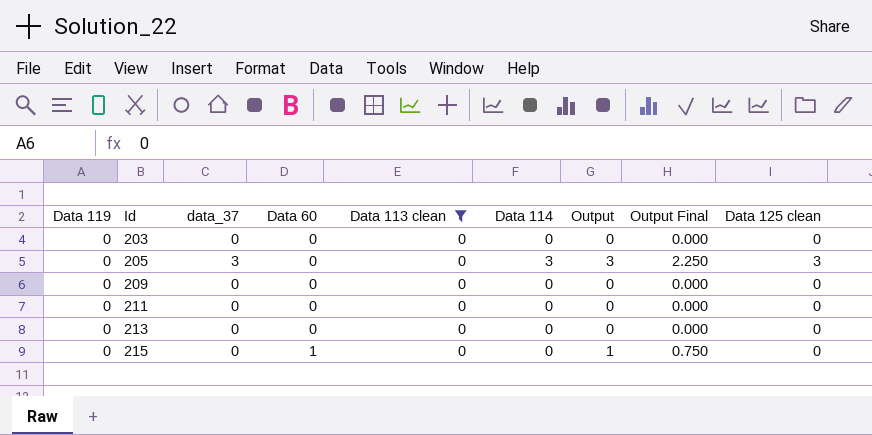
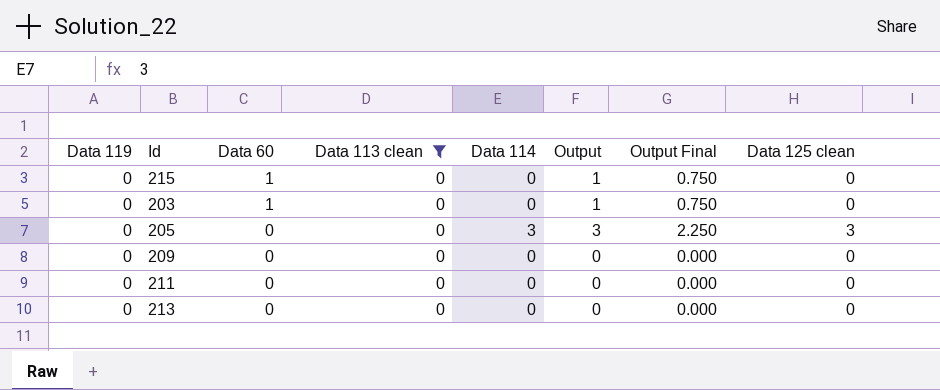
row order: Id ascending -> Data 60 descending
column data_37 | position: 3 -> none
203 | Data 60: 0 -> 1
203 | Output: 0 -> 1
203 | Output Final: 0.000 -> 0.750

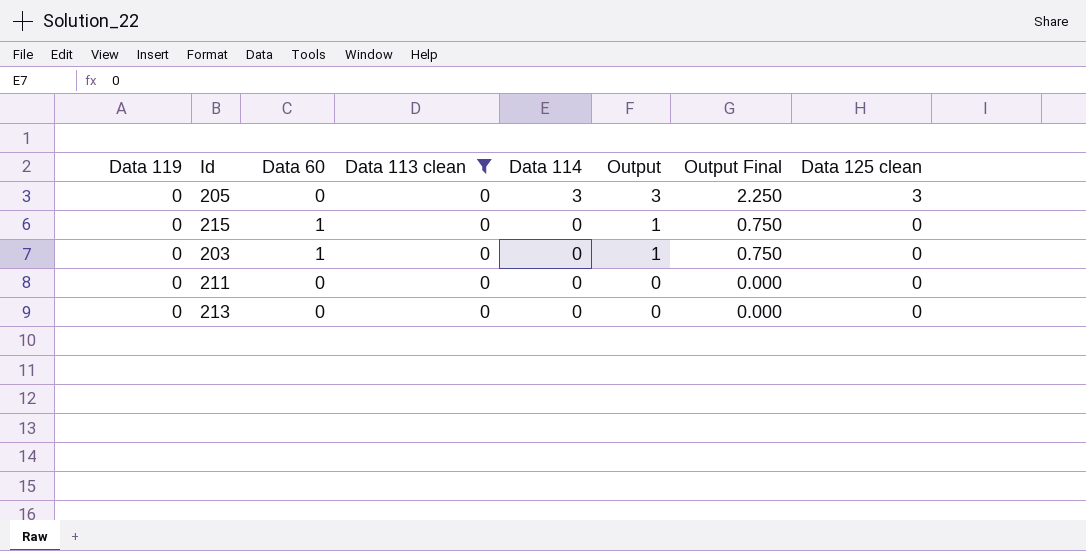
row order: Data 60 descending -> Data 114 descending
row 209: 0 | 0 | 0 | 0 | 0 | 0.000 | 0 -> none

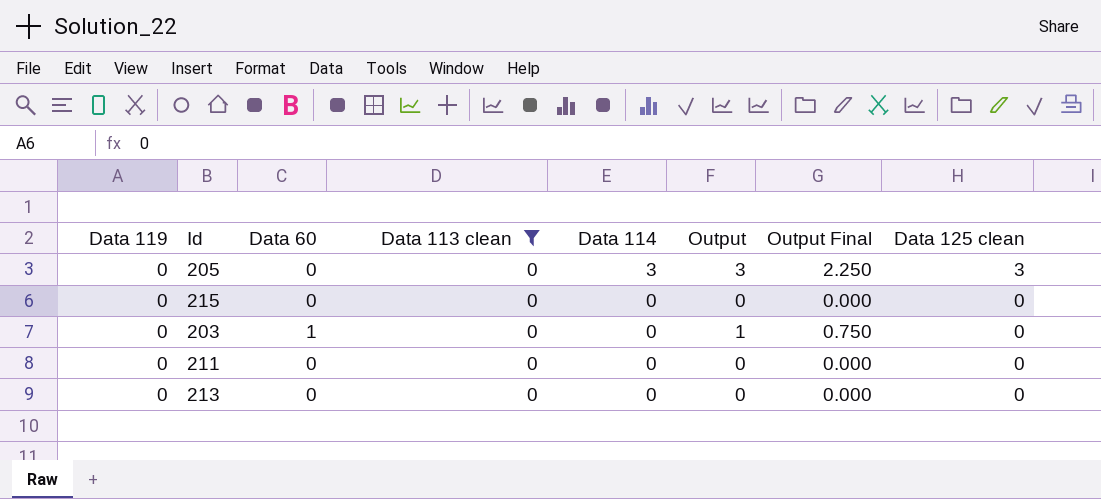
215 | Data 60: 1 -> 0
215 | Output: 1 -> 0
215 | Output Final: 0.750 -> 0.000

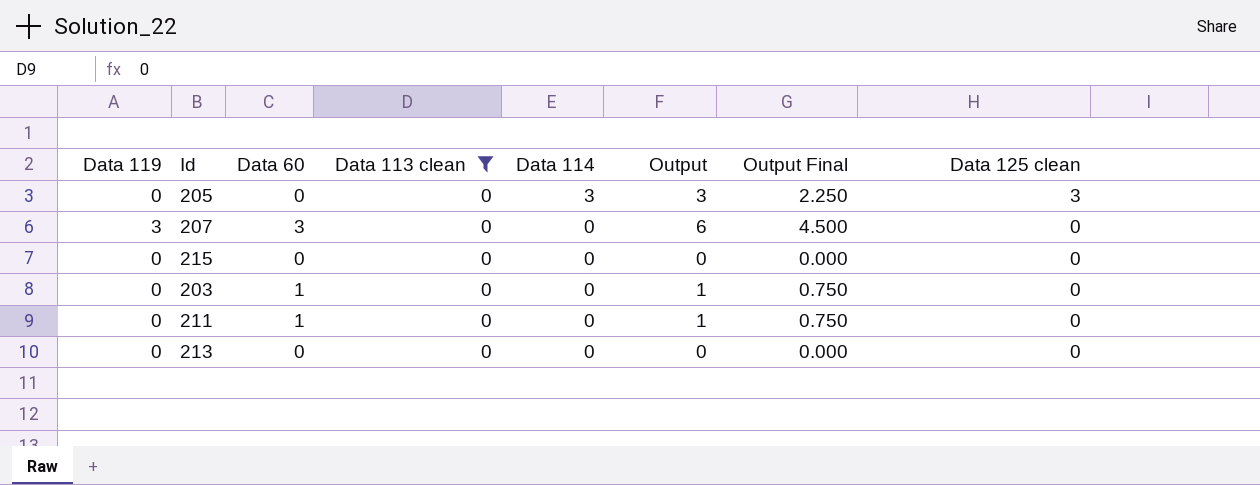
row 207: none -> 3 | 3 | 0 | 0 | 6 | 4.500 | 0
211 | Data 60: 0 -> 1
211 | Output: 0 -> 1
211 | Output Final: 0.000 -> 0.750

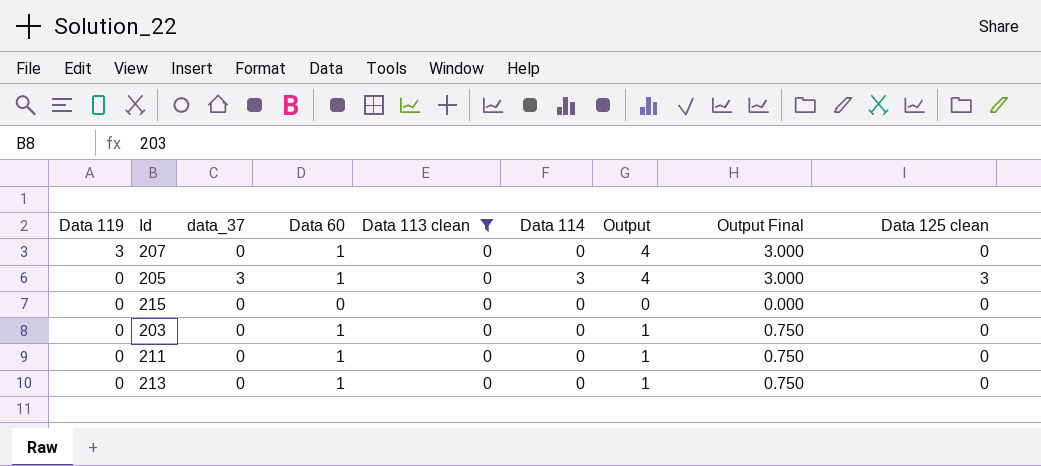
row order: Data 114 descending -> Data 119 descending
column data_37 | position: none -> 3
207 | Data 60: 3 -> 1
207 | Output: 6 -> 4
207 | Output Final: 4.500 -> 3.000
205 | Data 60: 0 -> 1
205 | Output: 3 -> 4
205 | Output Final: 2.250 -> 3.000
213 | Data 60: 0 -> 1
213 | Output: 0 -> 1
213 | Output Final: 0.000 -> 0.750

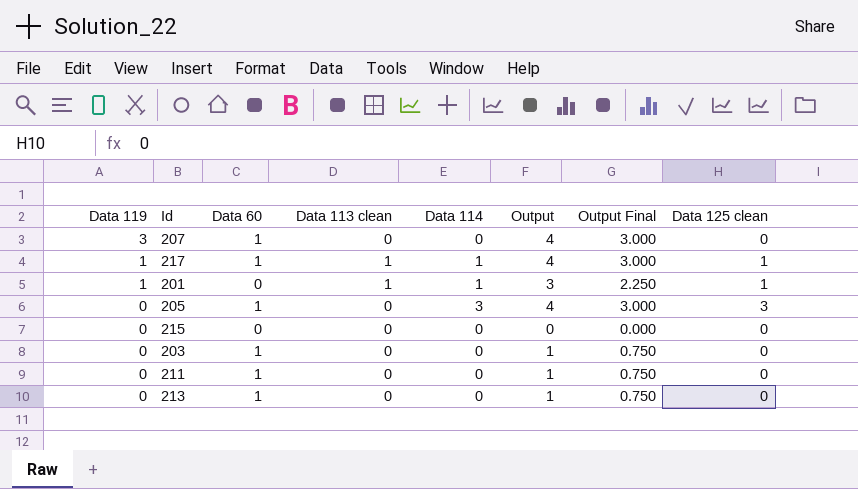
filter: Data 113 clean = 0 -> none
column data_37 | position: 3 -> none

